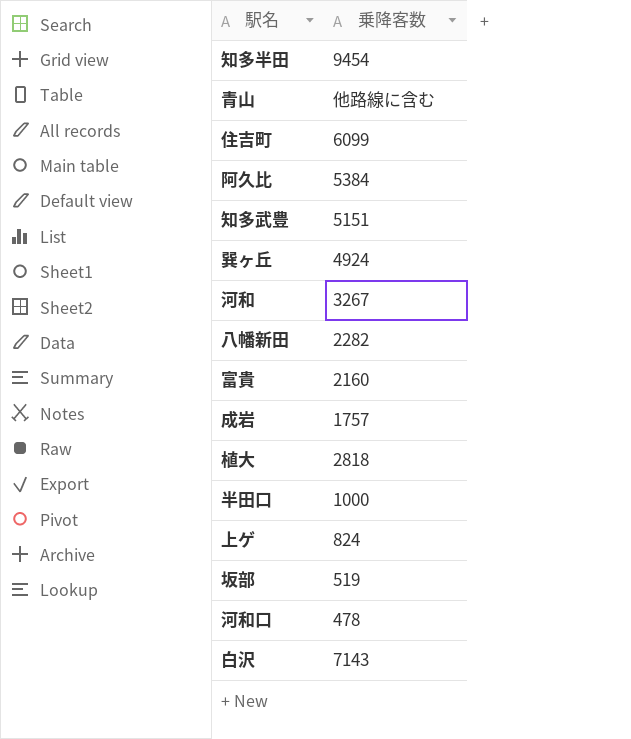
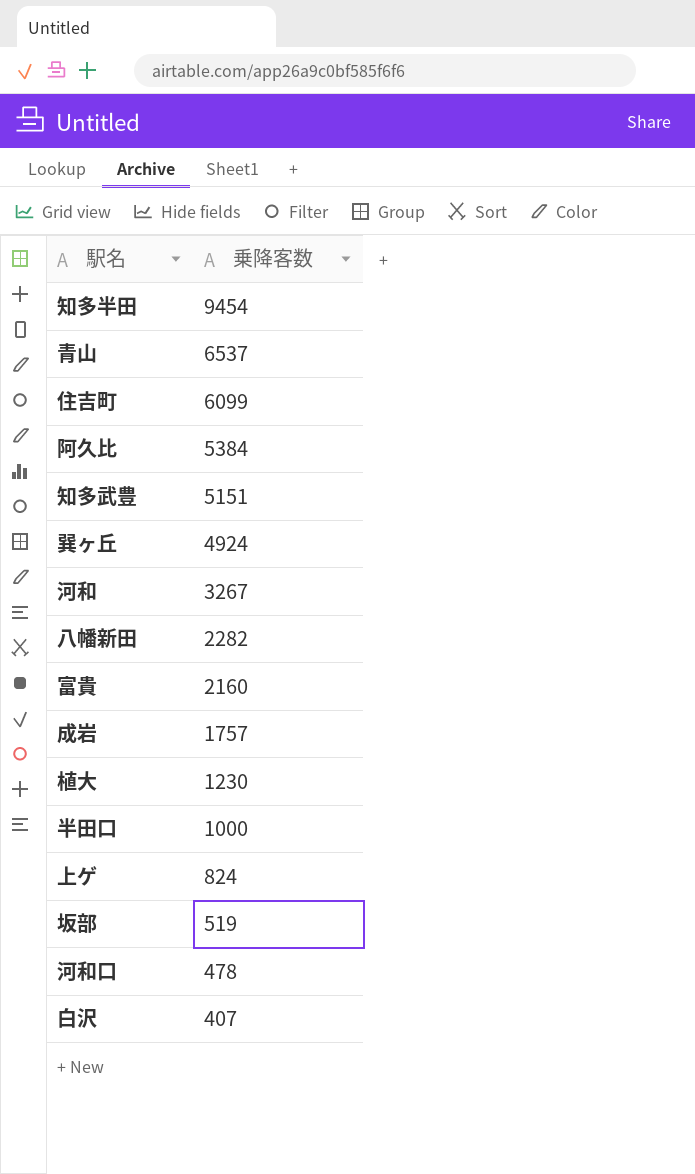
青山 | 乗降客数: 他路線に含む -> 6537
植大 | 乗降客数: 2818 -> 1230
白沢 | 乗降客数: 7143 -> 407

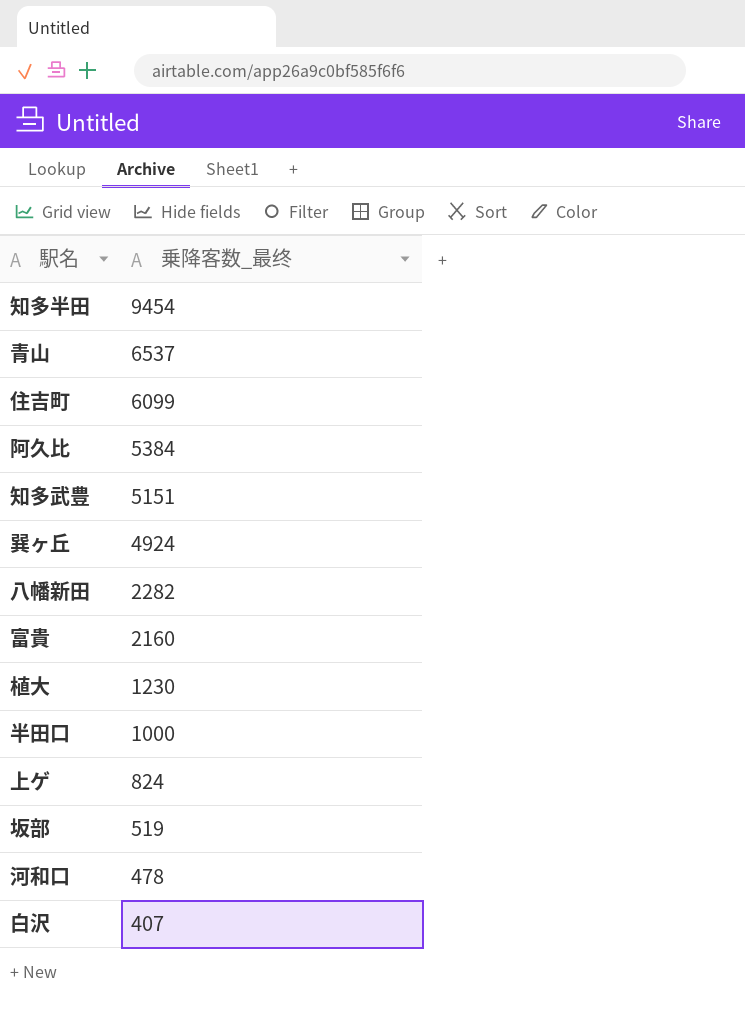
column name: 乗降客数 -> 乗降客数_最终
row 河和: 3267 -> none
row 成岩: 1757 -> none

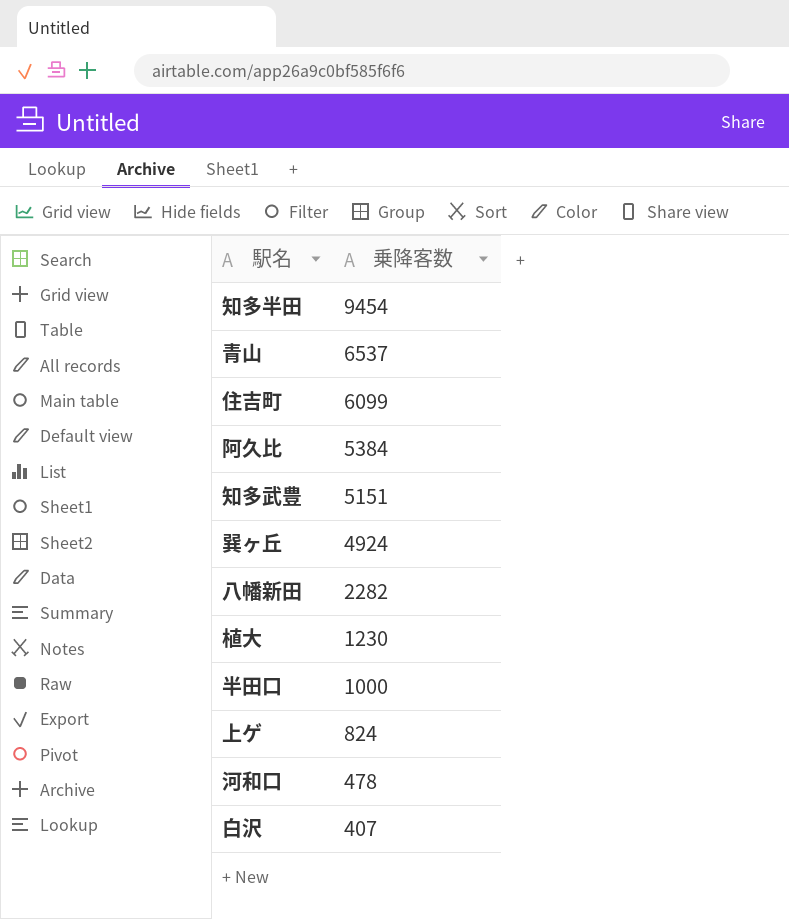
column name: 乗降客数_最终 -> 乗降客数
row 富貴: 2160 -> none
row 坂部: 519 -> none

